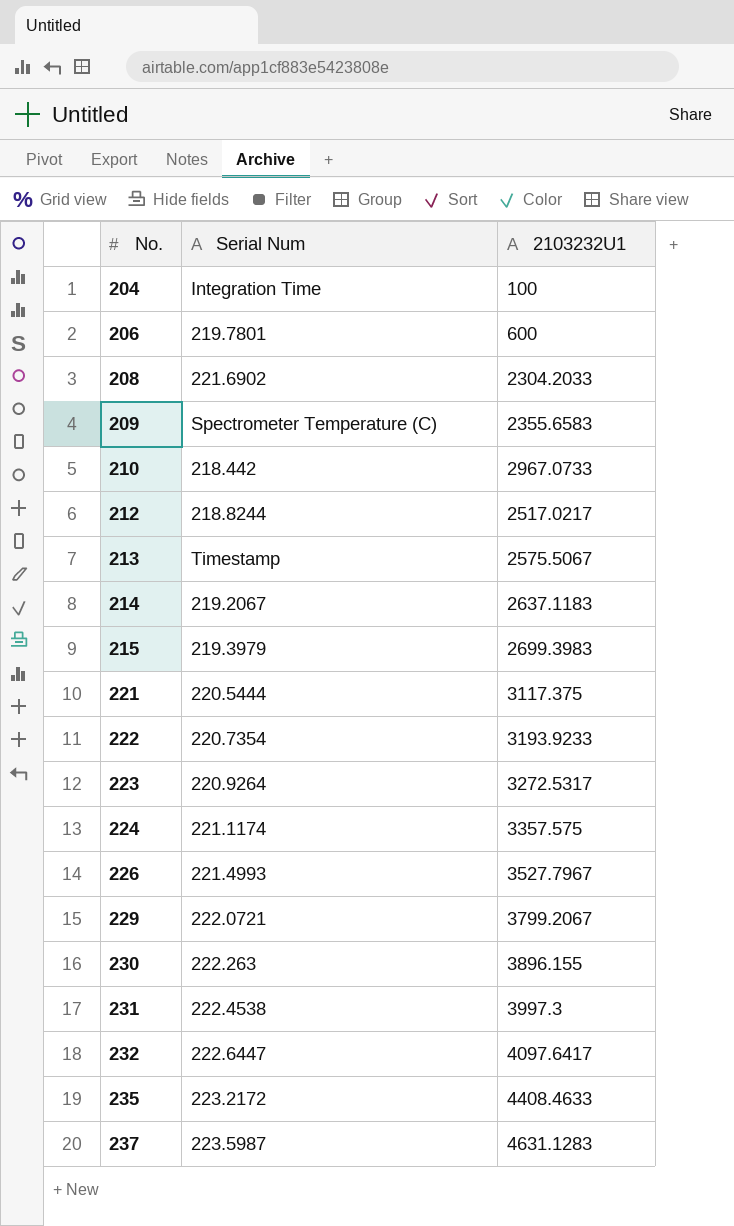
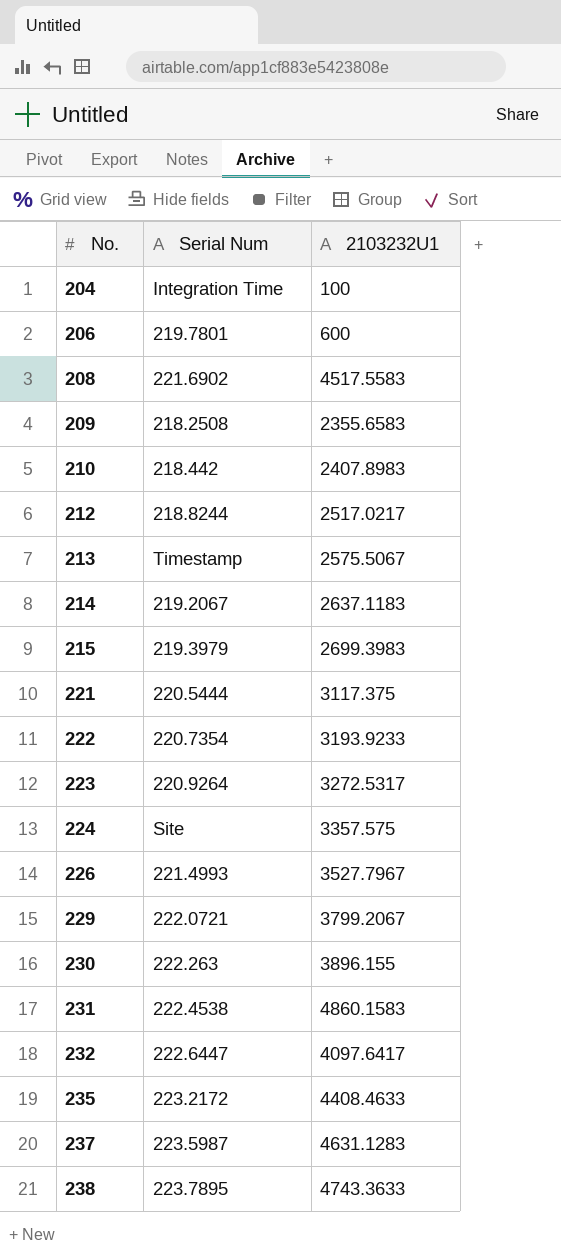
208 | 2103232U1: 2304.2033 -> 4517.5583
209 | Serial Num: Spectrometer Temperature (C) -> 218.2508
210 | 2103232U1: 2967.0733 -> 2407.8983
224 | Serial Num: 221.1174 -> Site
231 | 2103232U1: 3997.3 -> 4860.1583
row 238: none -> 223.7895 | 4743.3633

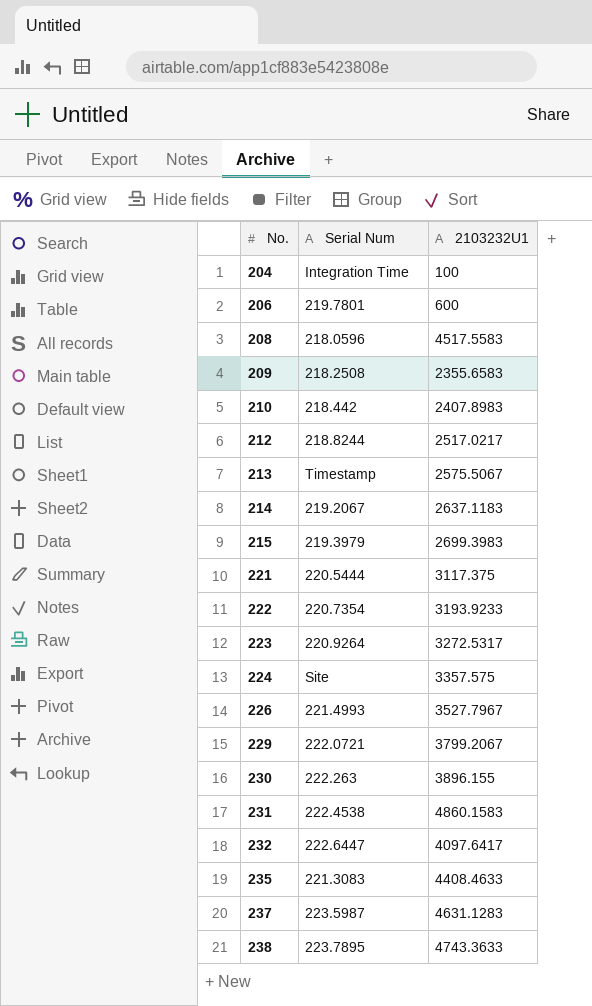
208 | Serial Num: 221.6902 -> 218.0596
235 | Serial Num: 223.2172 -> 221.3083

